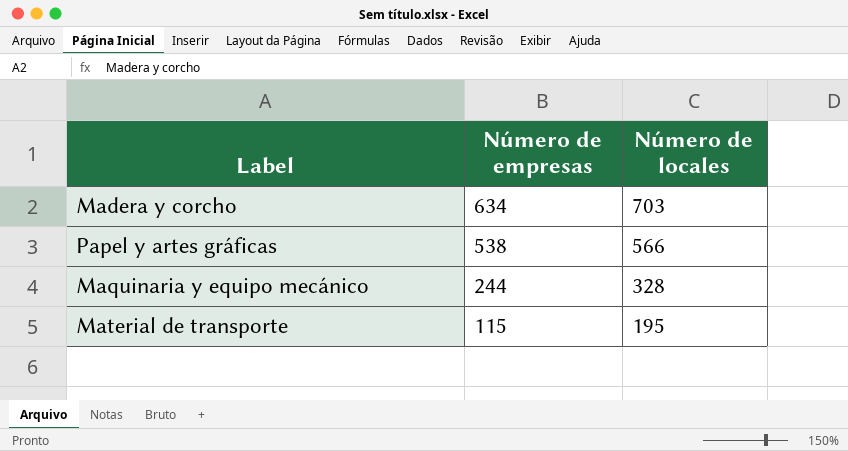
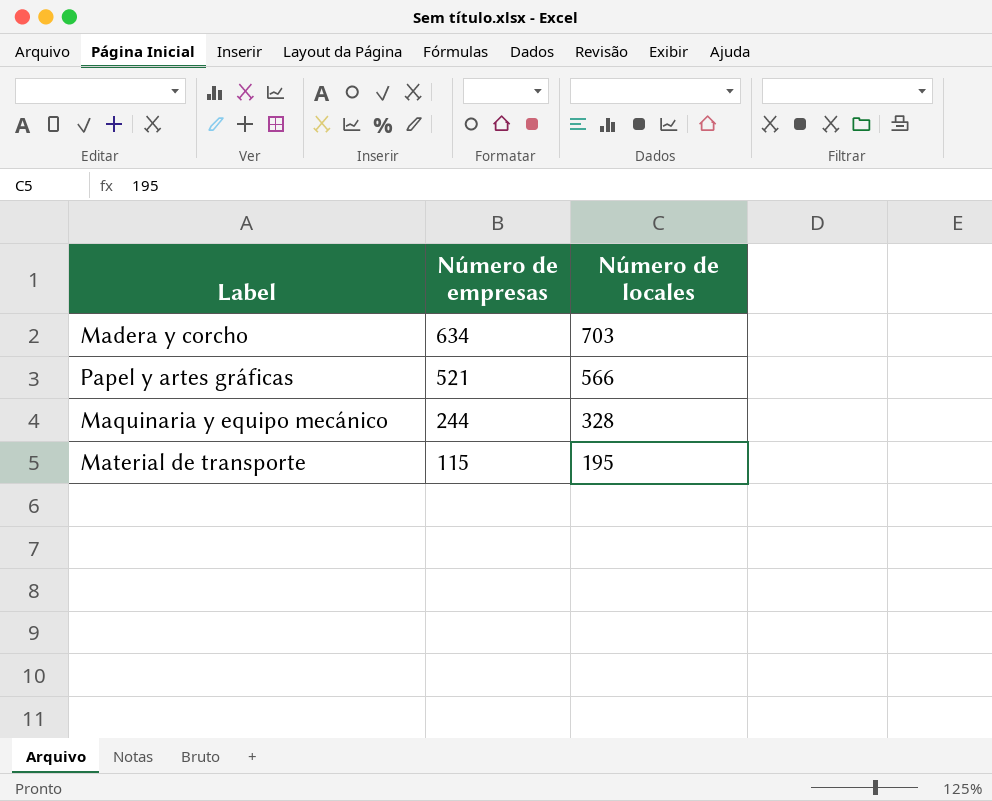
Papel y artes gráficas | Número de empresas: 538 -> 521

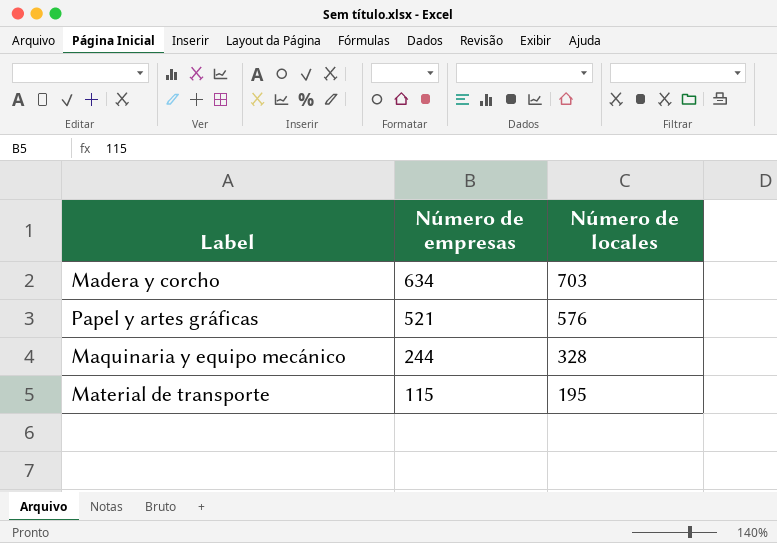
Papel y artes gráficas | Número de locales: 566 -> 576

